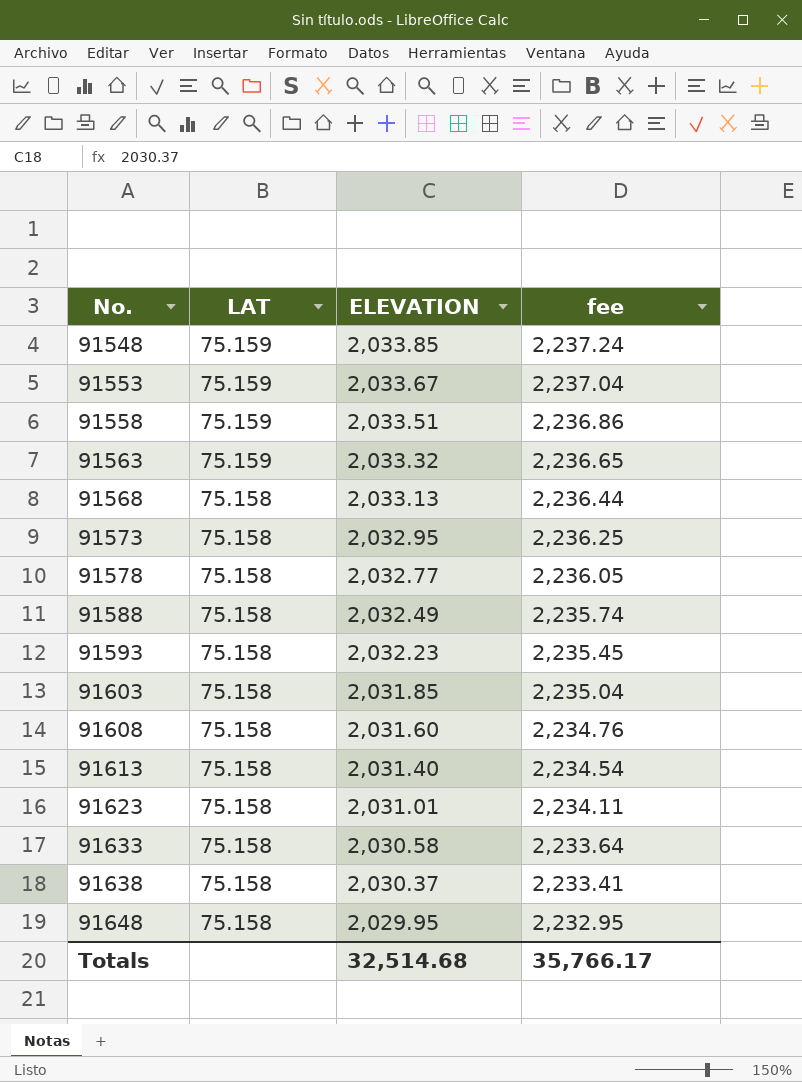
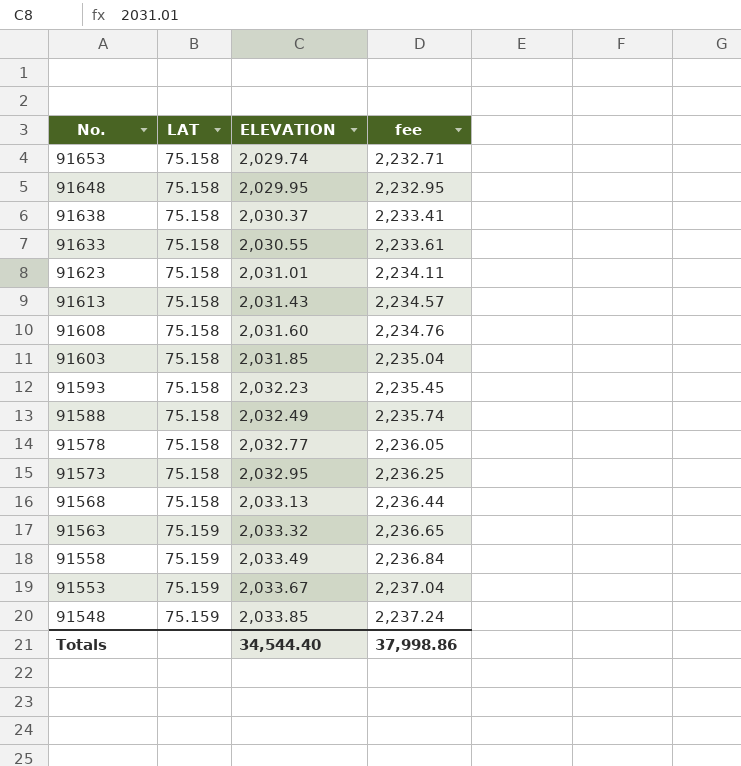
row order: No. ascending -> No. descending
row 91653: none -> 75.158 | 2,029.74 | 2,232.71
91633 | ELEVATION: 2,030.58 -> 2,030.55
91633 | fee: 2,233.64 -> 2,233.61
91613 | ELEVATION: 2,031.40 -> 2,031.43
91613 | fee: 2,234.54 -> 2,234.57
91558 | ELEVATION: 2,033.51 -> 2,033.49
91558 | fee: 2,236.86 -> 2,236.84
Totals | ELEVATION: 32,514.68 -> 34,544.40
Totals | fee: 35,766.17 -> 37,998.86

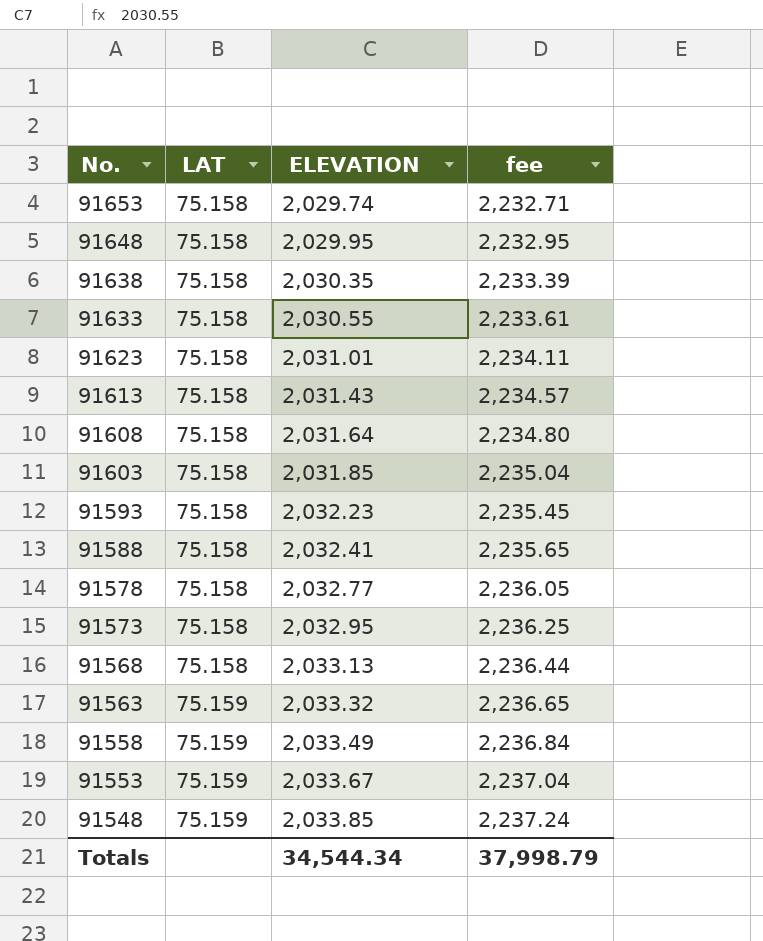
91638 | ELEVATION: 2,030.37 -> 2,030.35
91638 | fee: 2,233.41 -> 2,233.39
91608 | ELEVATION: 2,031.60 -> 2,031.64
91608 | fee: 2,234.76 -> 2,234.80
91588 | ELEVATION: 2,032.49 -> 2,032.41
91588 | fee: 2,235.74 -> 2,235.65
Totals | ELEVATION: 34,544.40 -> 34,544.34
Totals | fee: 37,998.86 -> 37,998.79

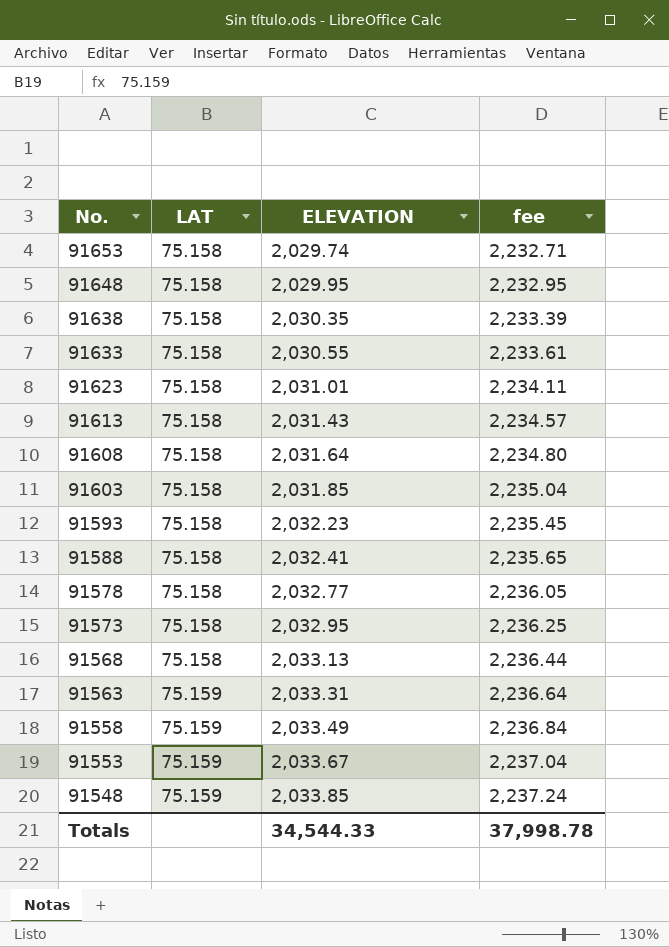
91563 | ELEVATION: 2,033.32 -> 2,033.31
91563 | fee: 2,236.65 -> 2,236.64
Totals | ELEVATION: 34,544.34 -> 34,544.33
Totals | fee: 37,998.79 -> 37,998.78

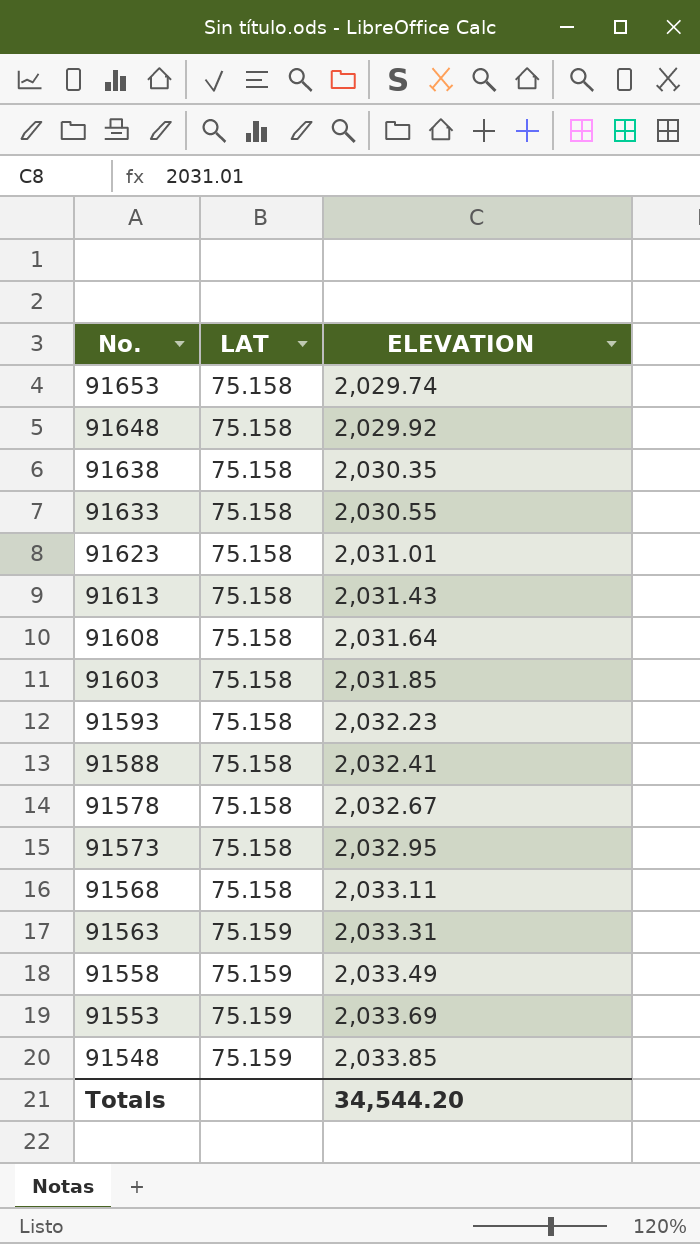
column fee | formula: [ELEVATION] * 1.1 -> none
91648 | ELEVATION: 2,029.95 -> 2,029.92
91578 | ELEVATION: 2,032.77 -> 2,032.67
91568 | ELEVATION: 2,033.13 -> 2,033.11
91553 | ELEVATION: 2,033.67 -> 2,033.69
Totals | ELEVATION: 34,544.33 -> 34,544.20

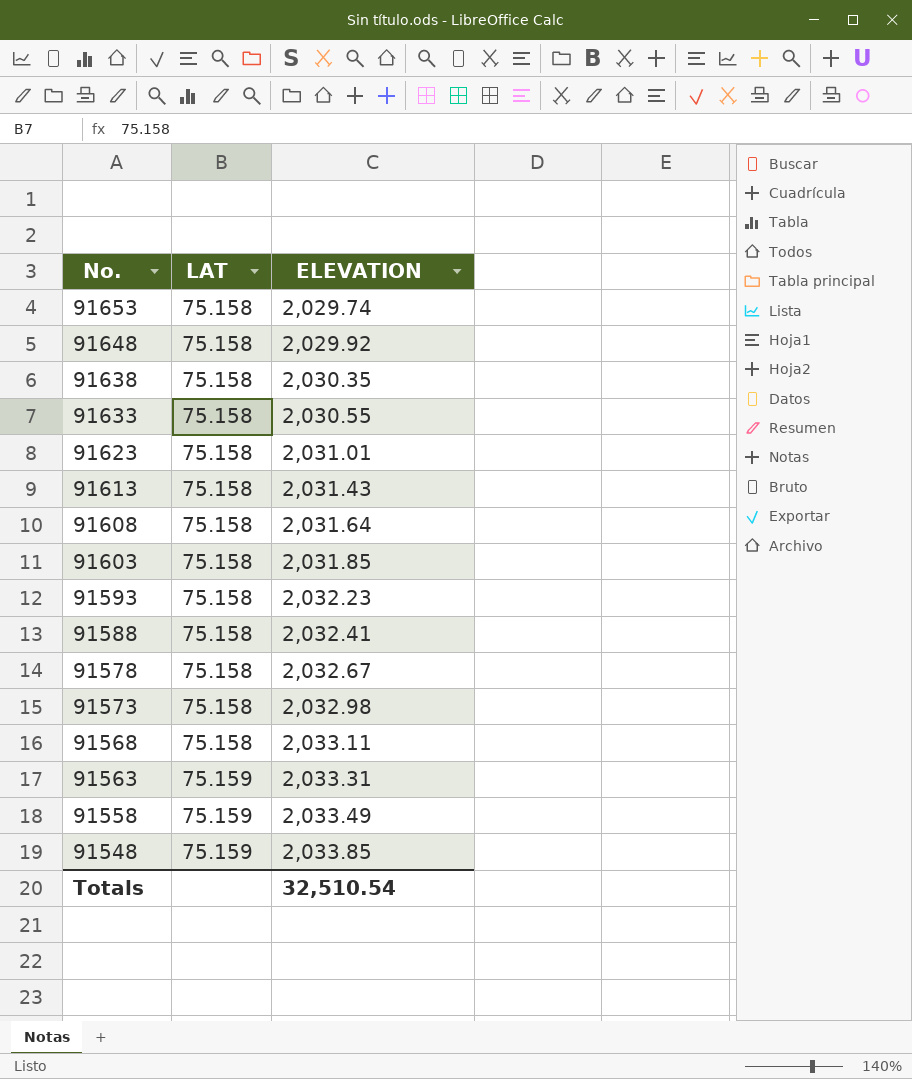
row 91553: 75.159 | 2,033.69 -> none
91573 | ELEVATION: 2,032.95 -> 2,032.98
Totals | ELEVATION: 34,544.20 -> 32,510.54

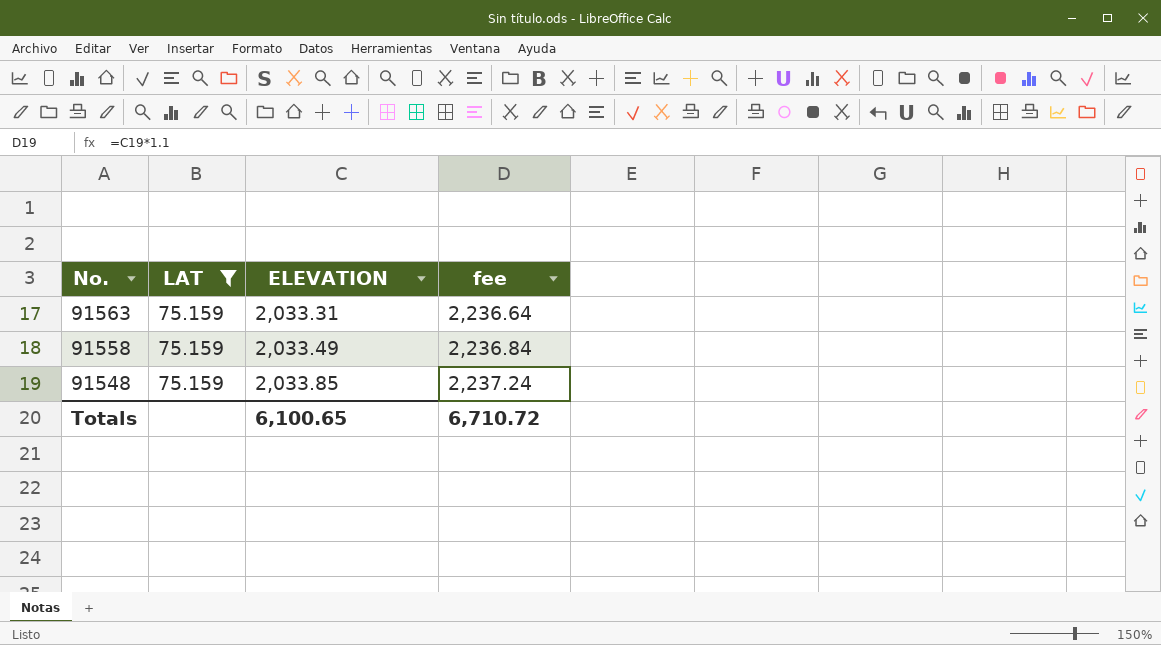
filter: none -> LAT = 75.159
column fee | formula: none -> [ELEVATION] * 1.1
Totals | ELEVATION: 32,510.54 -> 6,100.65

